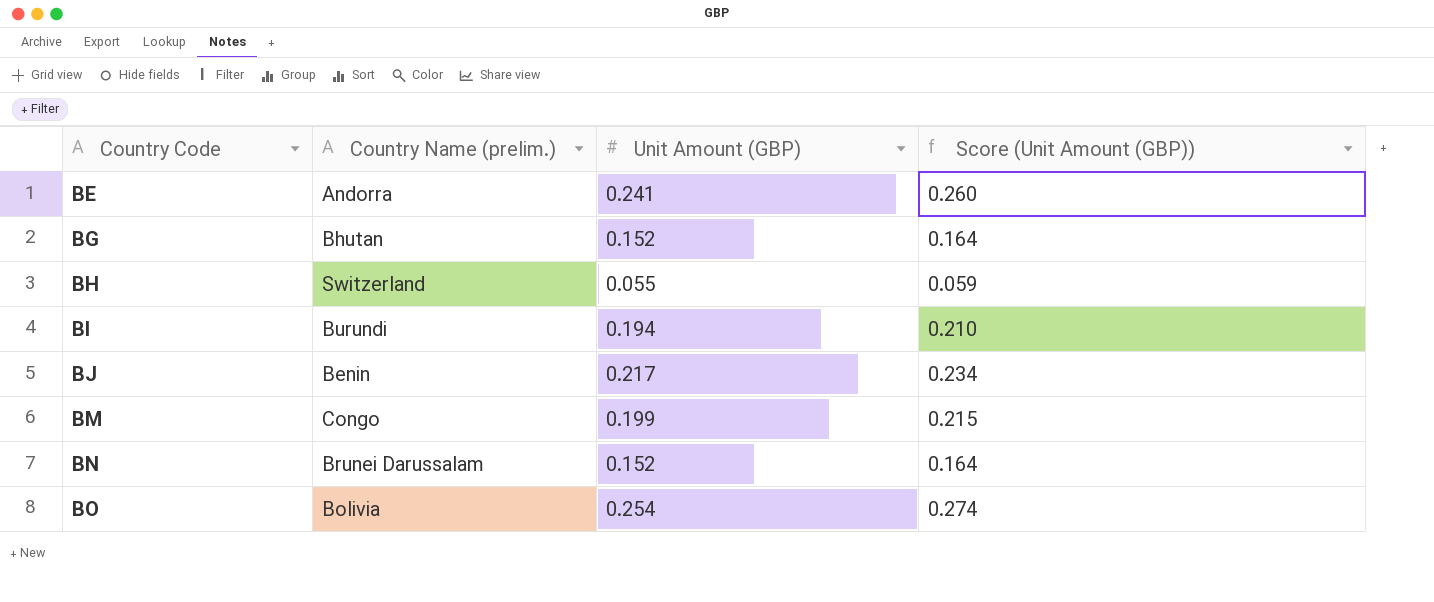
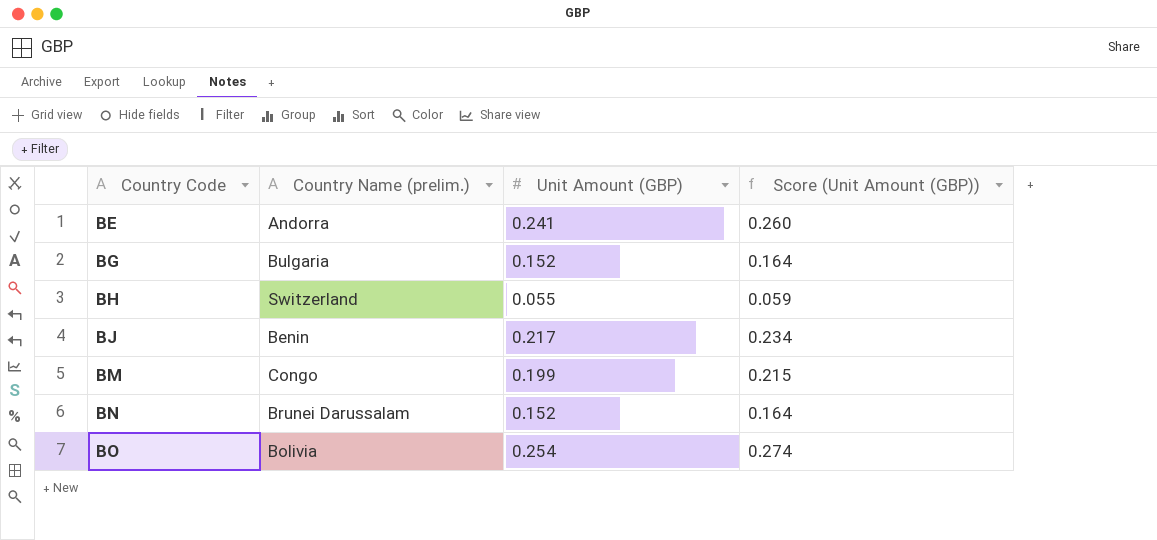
row BI: Burundi | 0.194 | 0.210 -> none
BG | Country Name (prelim.): Bhutan -> Bulgaria

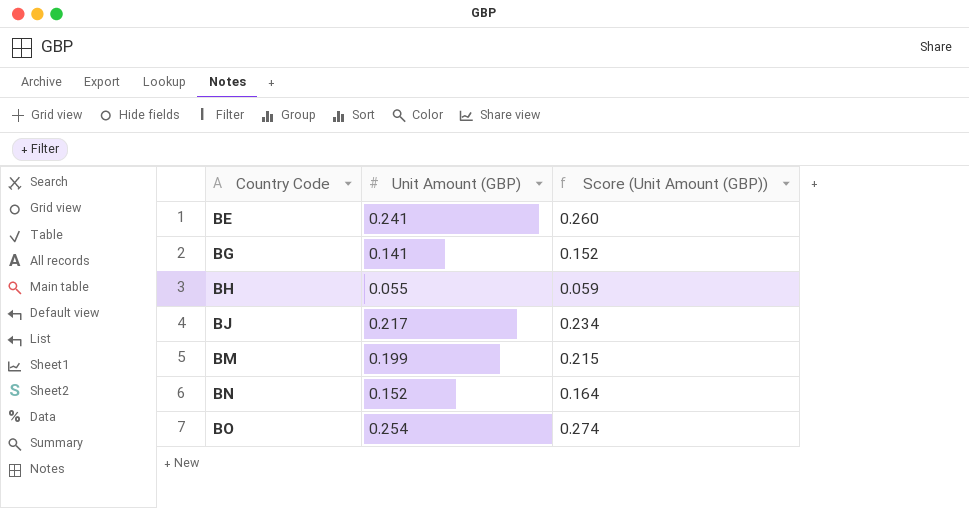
column Country Name (prelim.) | position: 2 -> none
BG | Unit Amount (GBP): 0.152 -> 0.141
BG | Score (Unit Amount (GBP)): 0.164 -> 0.152

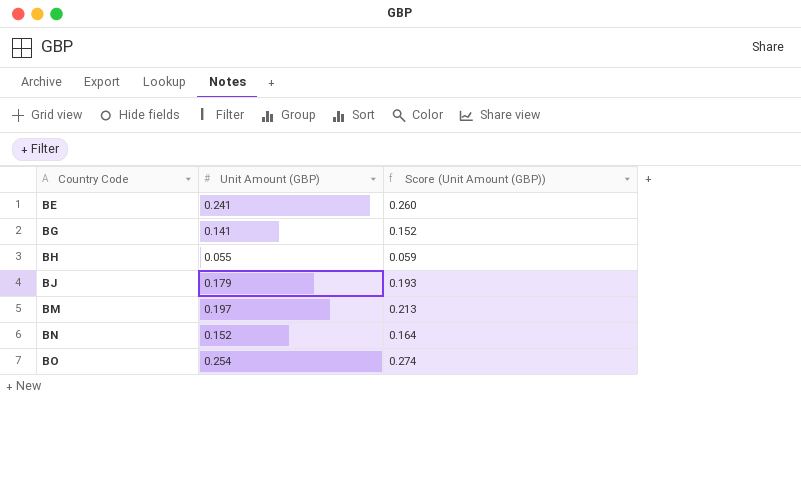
BJ | Unit Amount (GBP): 0.217 -> 0.179
BJ | Score (Unit Amount (GBP)): 0.234 -> 0.193
BM | Unit Amount (GBP): 0.199 -> 0.197
BM | Score (Unit Amount (GBP)): 0.215 -> 0.213

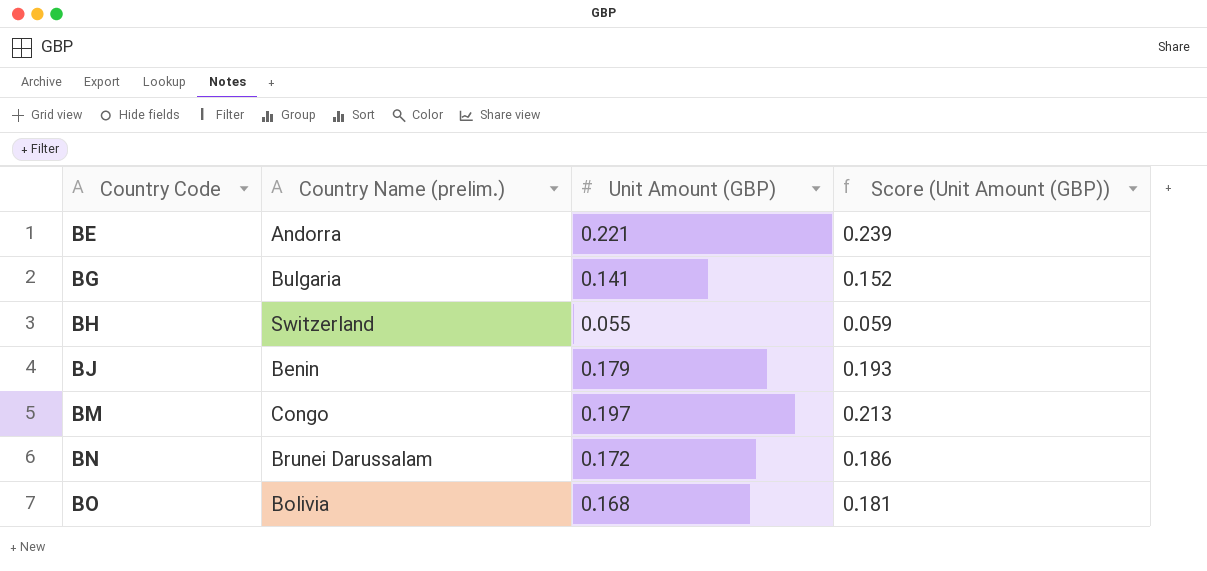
column Country Name (prelim.) | position: none -> 2
BE | Unit Amount (GBP): 0.241 -> 0.221
BE | Score (Unit Amount (GBP)): 0.260 -> 0.239
BN | Unit Amount (GBP): 0.152 -> 0.172
BN | Score (Unit Amount (GBP)): 0.164 -> 0.186
BO | Unit Amount (GBP): 0.254 -> 0.168
BO | Score (Unit Amount (GBP)): 0.274 -> 0.181

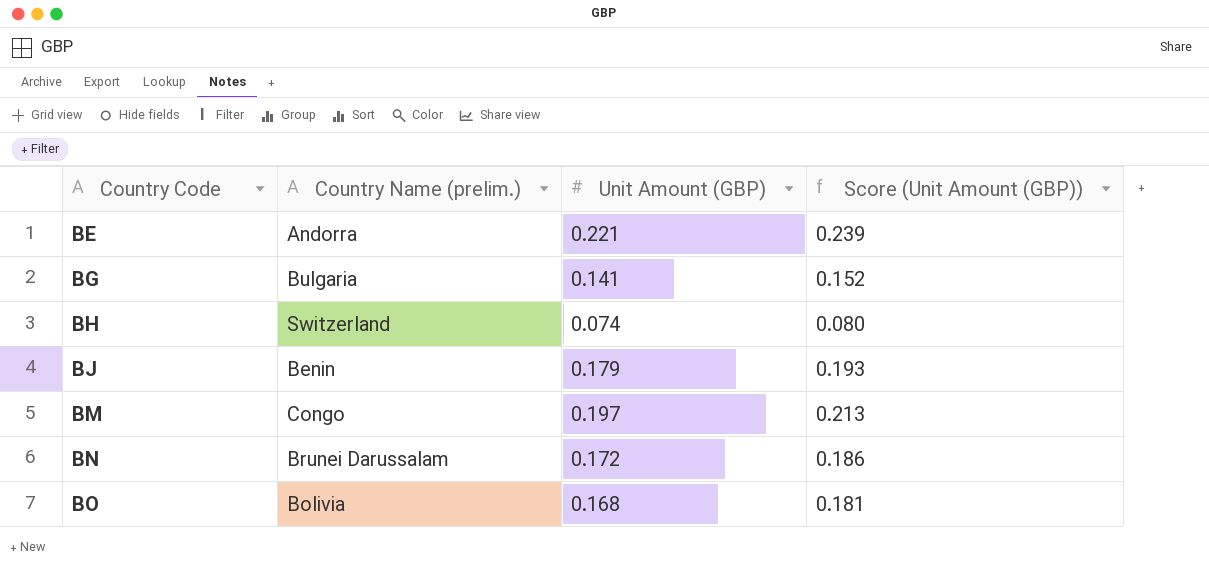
BH | Unit Amount (GBP): 0.055 -> 0.074
BH | Score (Unit Amount (GBP)): 0.059 -> 0.080

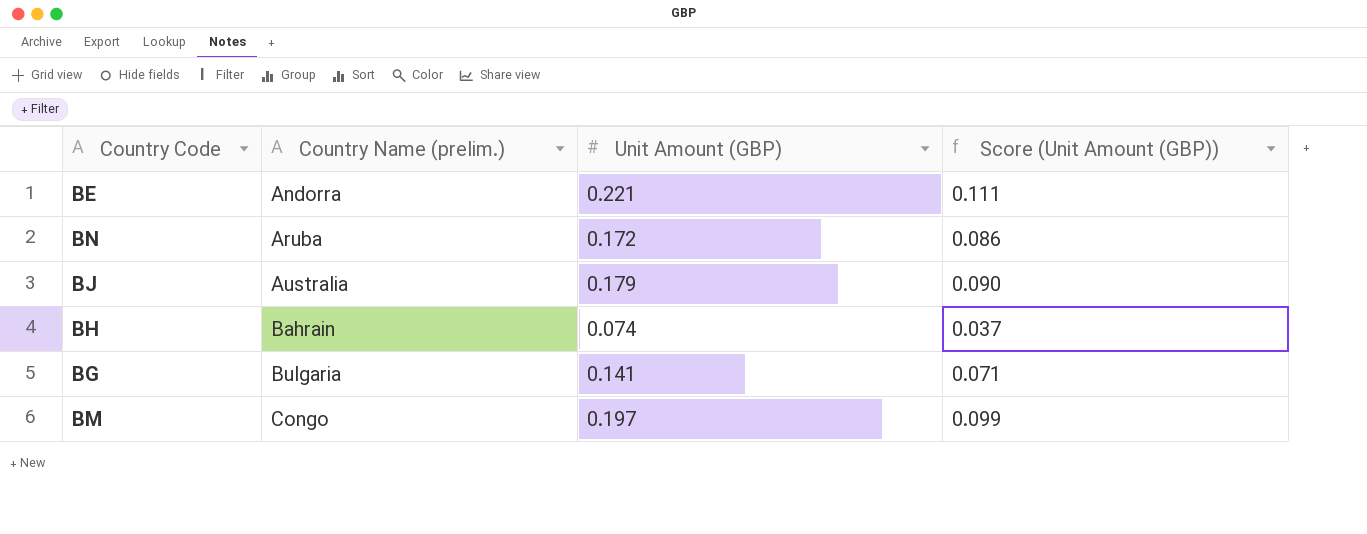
row order: Country Code ascending -> Country Name (prelim.) ascending
column Score (Unit Amount (GBP)) | formula: [Unit Amount (GBP)] * 1.08 -> [Unit Amount (GBP)] * 0.5
row BO: Bolivia | 0.168 | 0.181 -> none
BN | Country Name (prelim.): Brunei Darussalam -> Aruba
BJ | Country Name (prelim.): Benin -> Australia
BH | Country Name (prelim.): Switzerland -> Bahrain

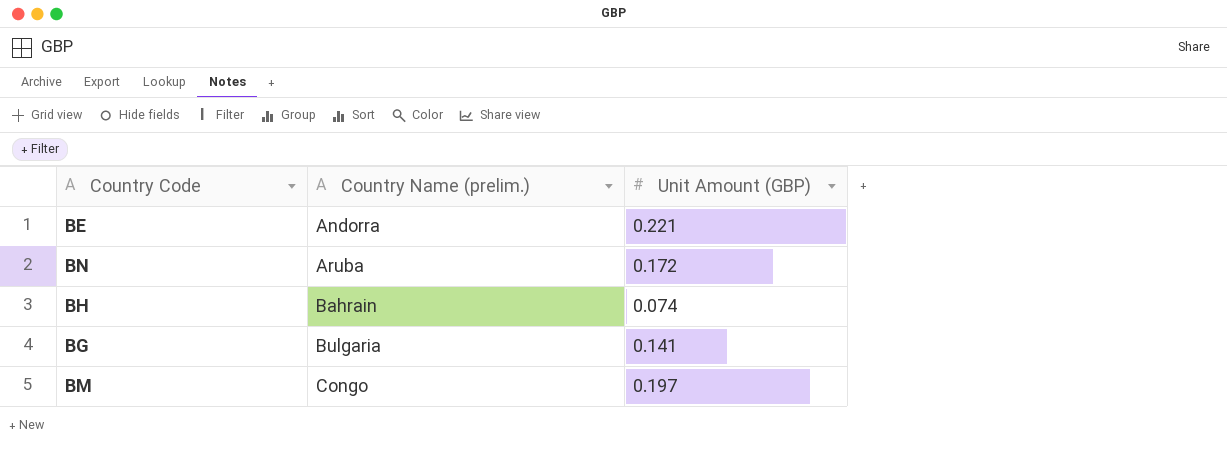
column Score (Unit Amount (GBP)) | formula: [Unit Amount (GBP)] * 0.5 -> none
row BJ: Australia | 0.179 | 0.090 -> none

